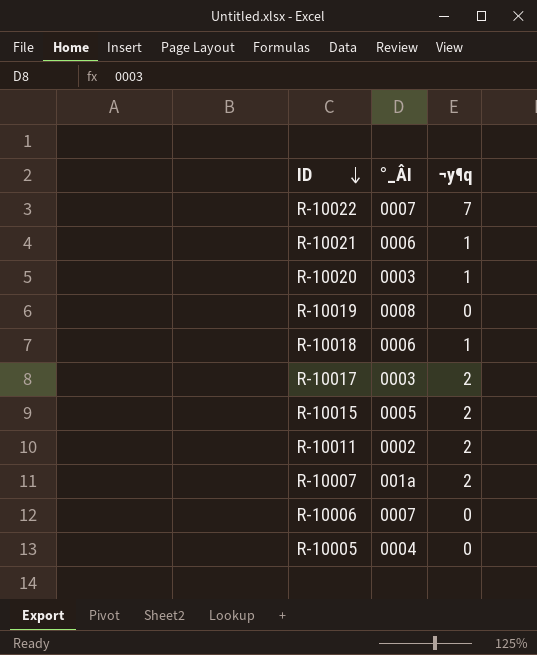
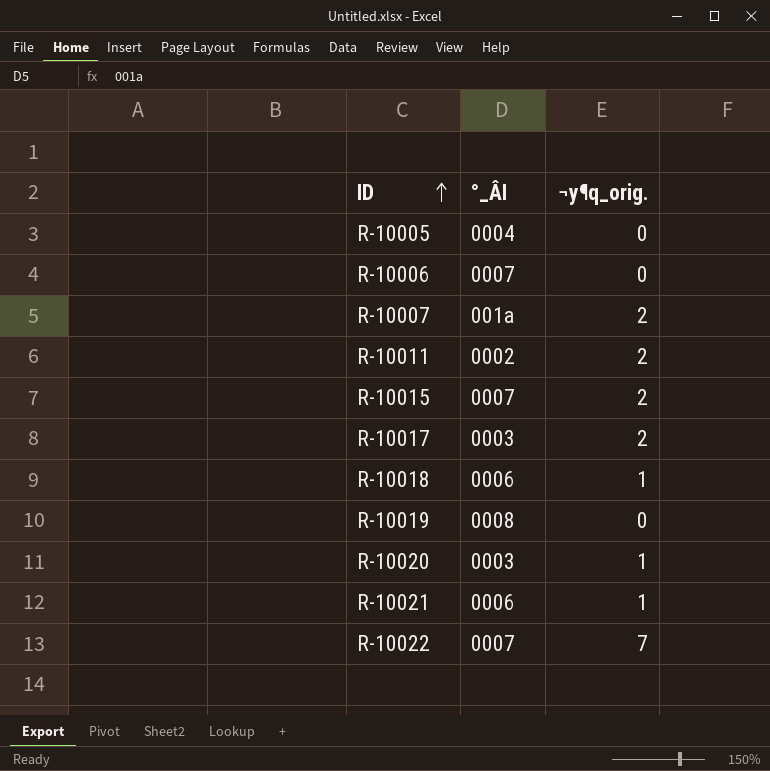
row order: ID descending -> ID ascending
column name: ¬y¶q -> ¬y¶q_orig.
R-10015 | °_ÂI: 0005 -> 0007

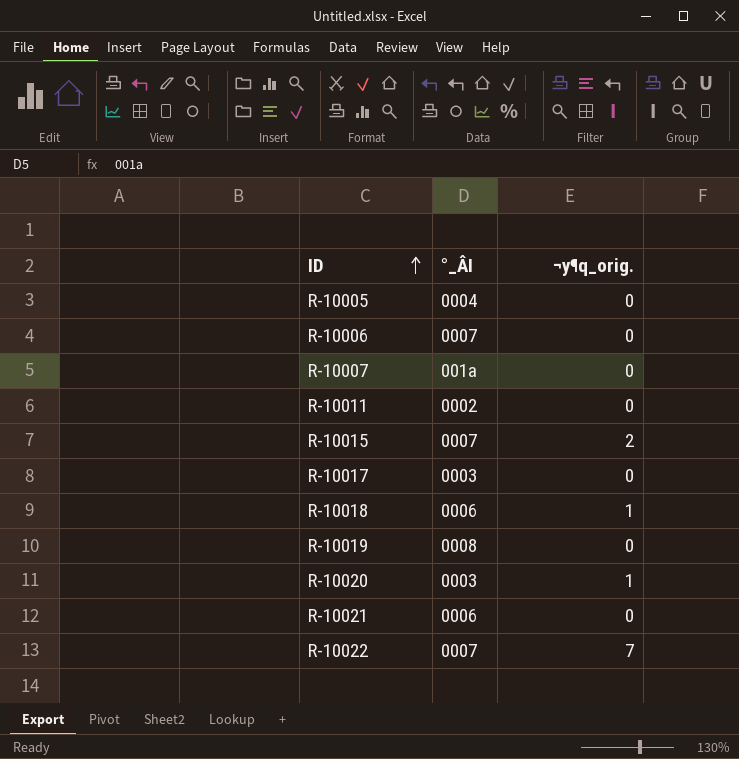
R-10007 | ¬y¶q_orig.: 2 -> 0
R-10011 | ¬y¶q_orig.: 2 -> 0
R-10017 | ¬y¶q_orig.: 2 -> 0
R-10021 | ¬y¶q_orig.: 1 -> 0

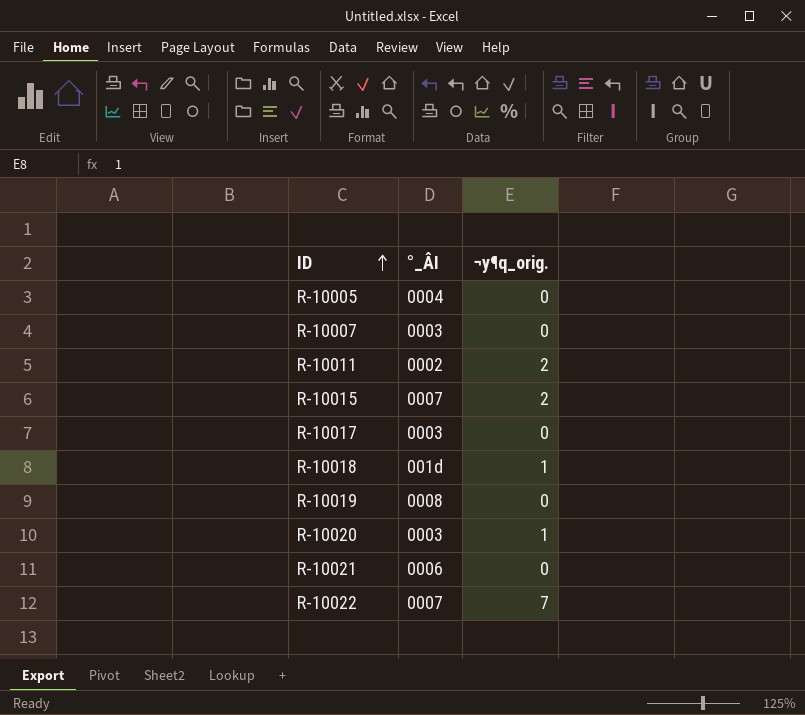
row R-10006: 0007 | 0 -> none
R-10007 | °_ÂI: 001a -> 0003
R-10011 | ¬y¶q_orig.: 0 -> 2
R-10018 | °_ÂI: 0006 -> 001d

